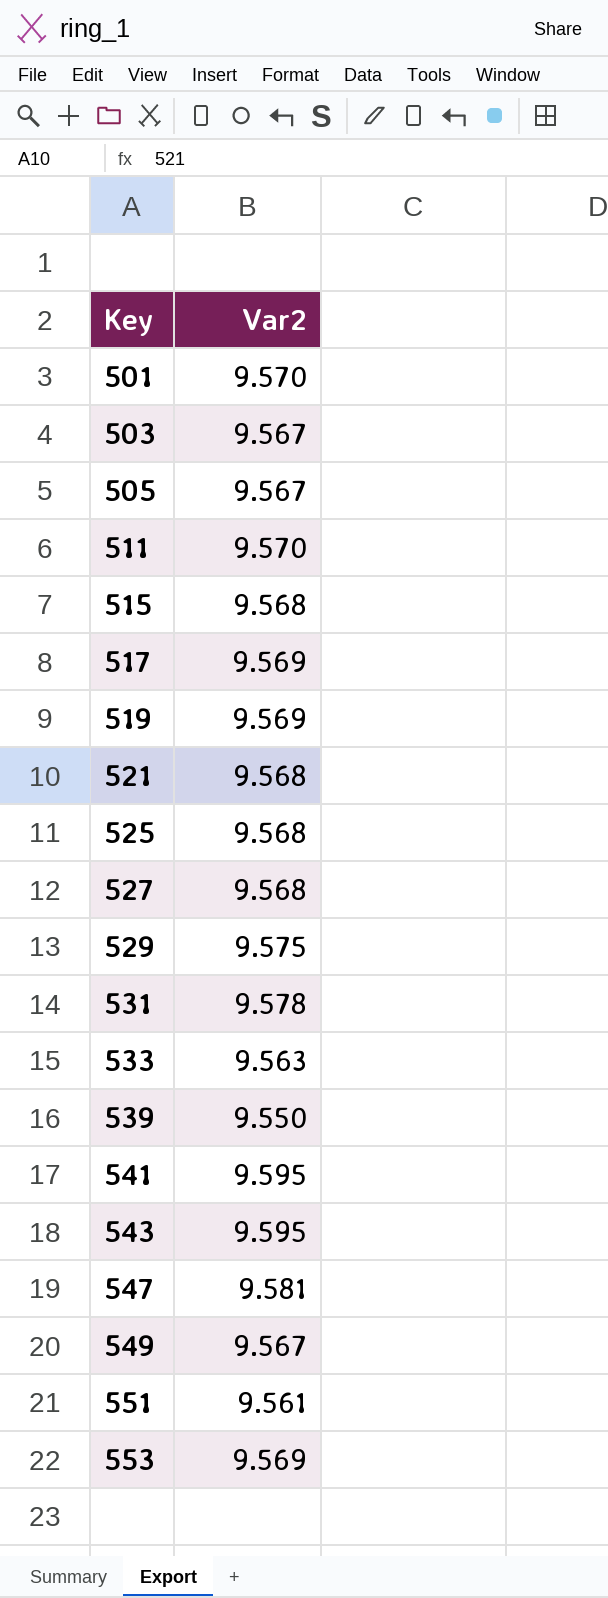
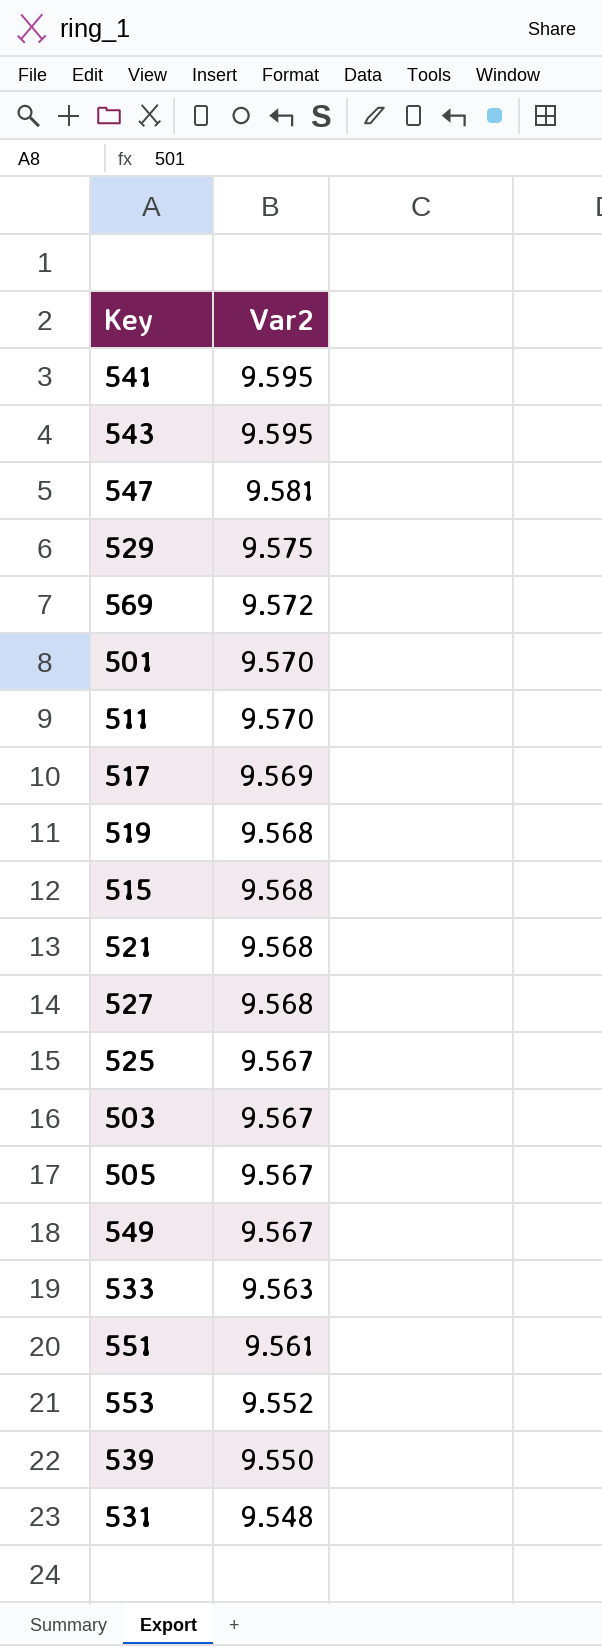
row order: Key ascending -> Var2 descending
row 569: none -> 9.572
519 | Var2: 9.569 -> 9.568
525 | Var2: 9.568 -> 9.567
553 | Var2: 9.569 -> 9.552
531 | Var2: 9.578 -> 9.548

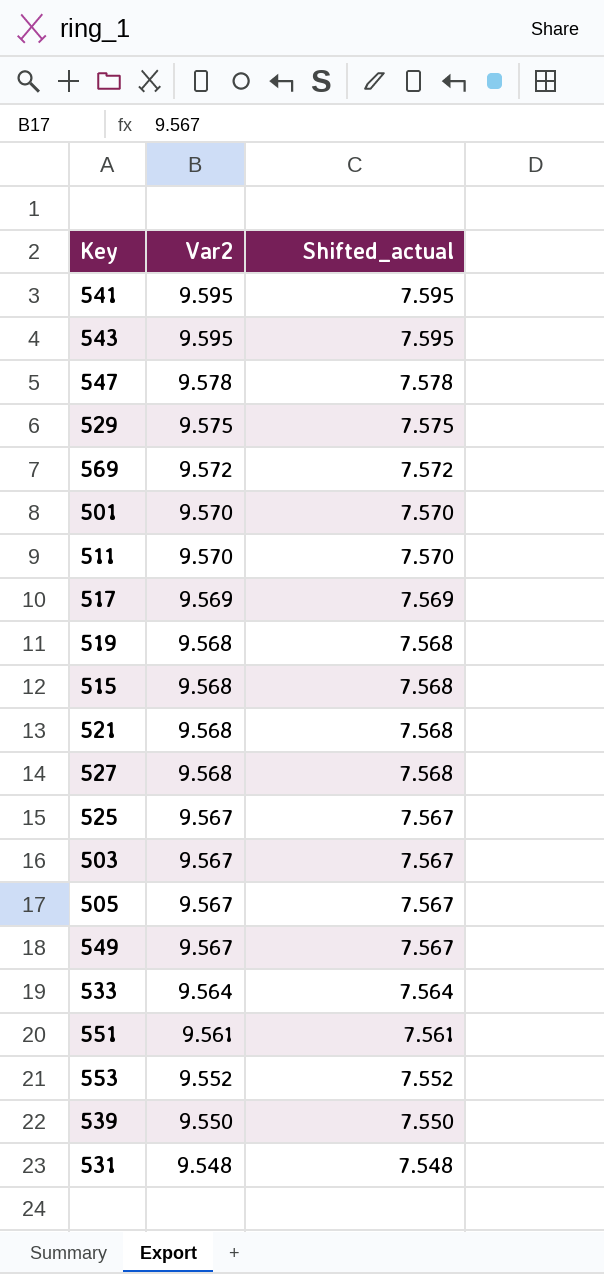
column Shifted_actual | formula: none -> [Var2] - 2
547 | Var2: 9.581 -> 9.578
533 | Var2: 9.563 -> 9.564

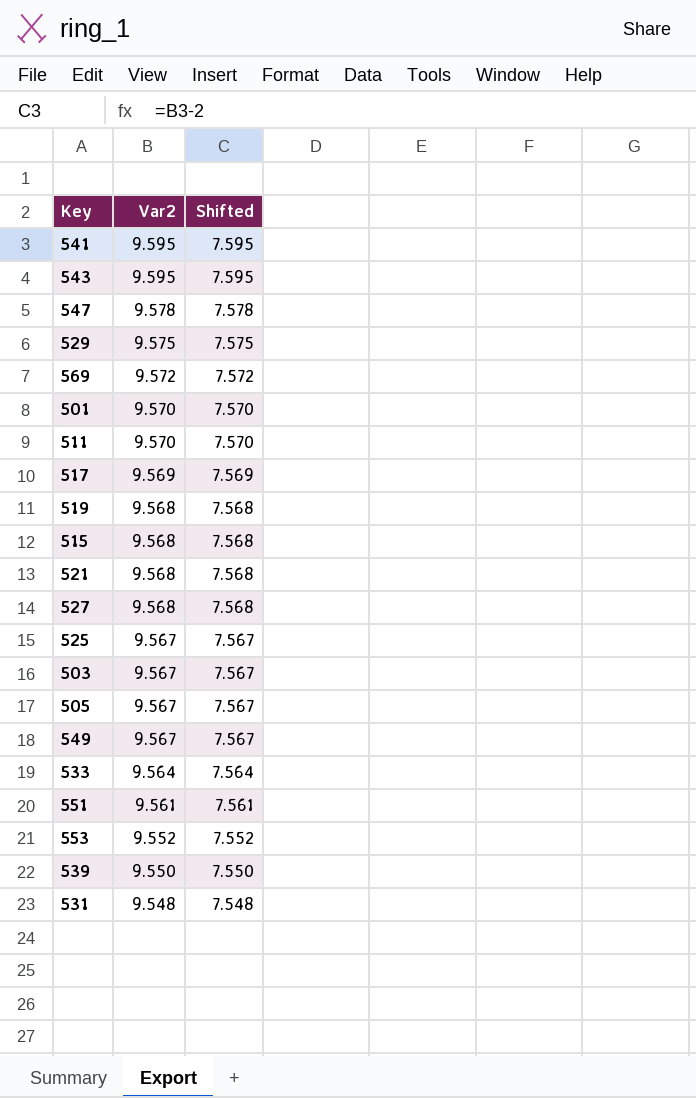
column name: Shifted_actual -> Shifted

